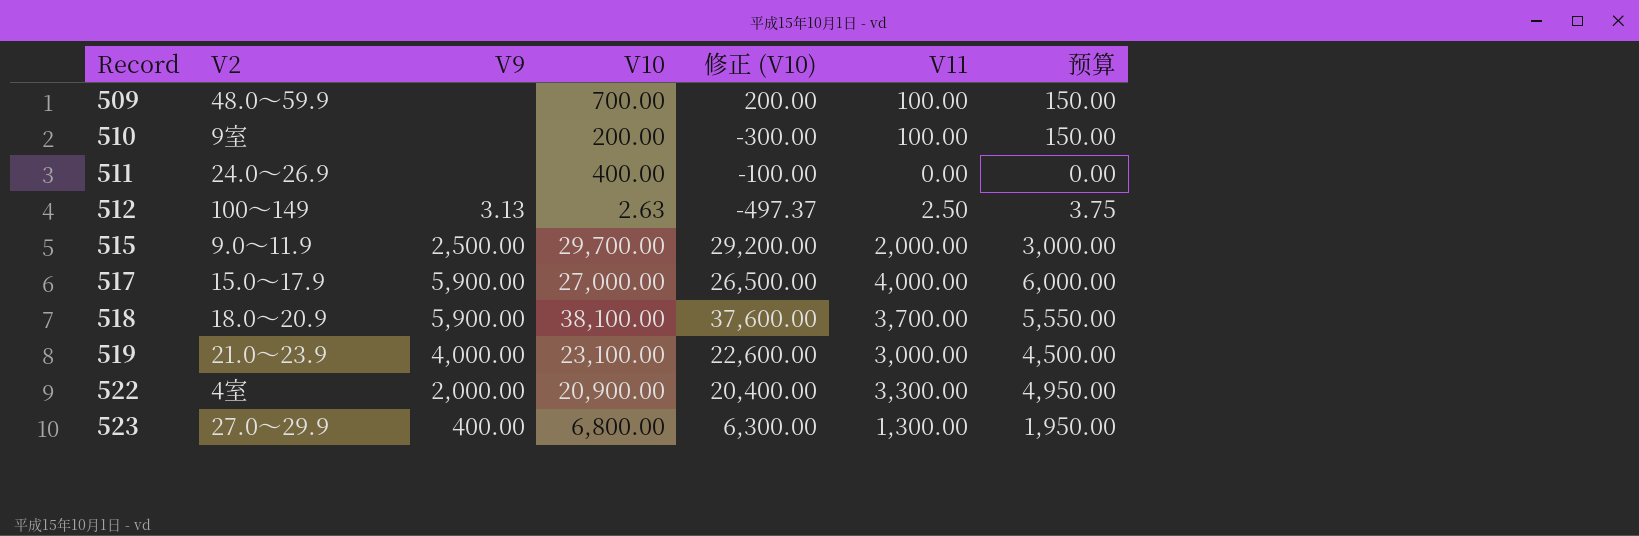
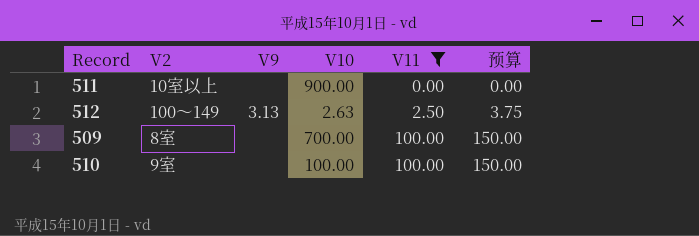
filter: none -> V11 <= 100.00
row order: Record ascending -> V11 ascending
column 修正 (V10) | formula: [V10] - 500 -> none
511 | V2: 24.0～26.9 -> 10室以上
511 | V10: 400.00 -> 900.00
509 | V2: 48.0～59.9 -> 8室
510 | V10: 200.00 -> 100.00

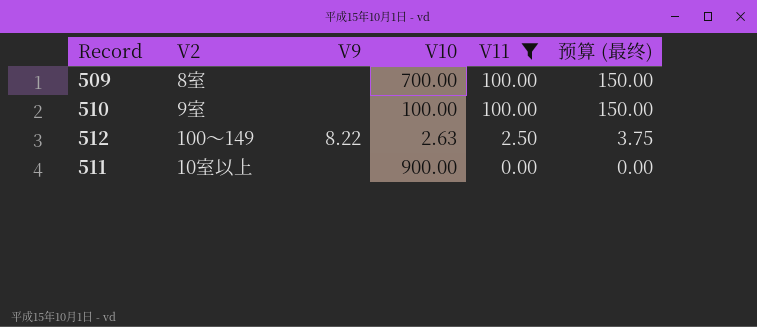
row order: V11 ascending -> V11 descending
column name: 预算 -> 预算 (最终)
512 | V9: 3.13 -> 8.22

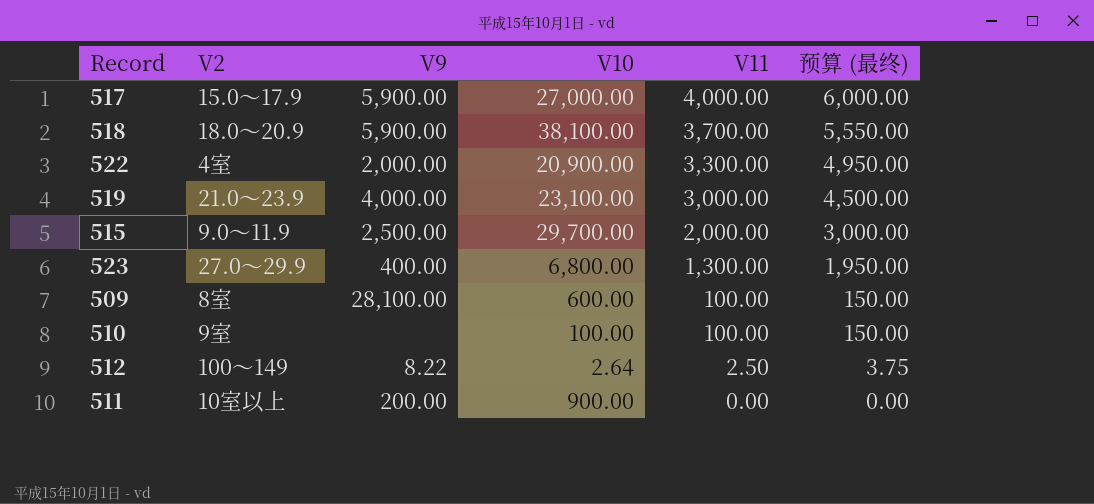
filter: V11 <= 100.00 -> none
509 | V9: none -> 28,100.00
509 | V10: 700.00 -> 600.00
512 | V10: 2.63 -> 2.64
511 | V9: none -> 200.00

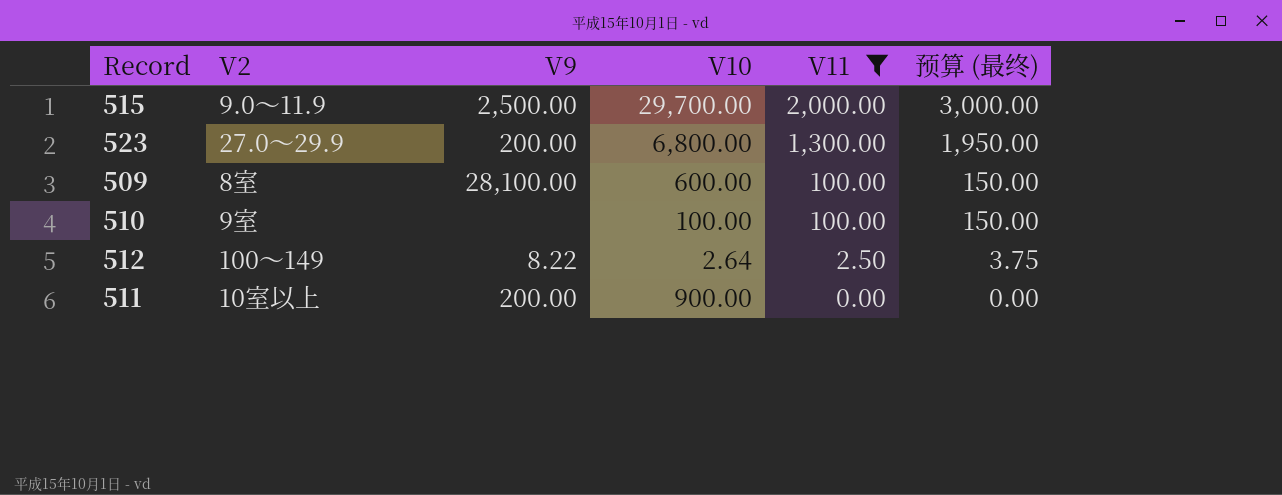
filter: none -> V11 <= 2,000.00
523 | V9: 400.00 -> 200.00

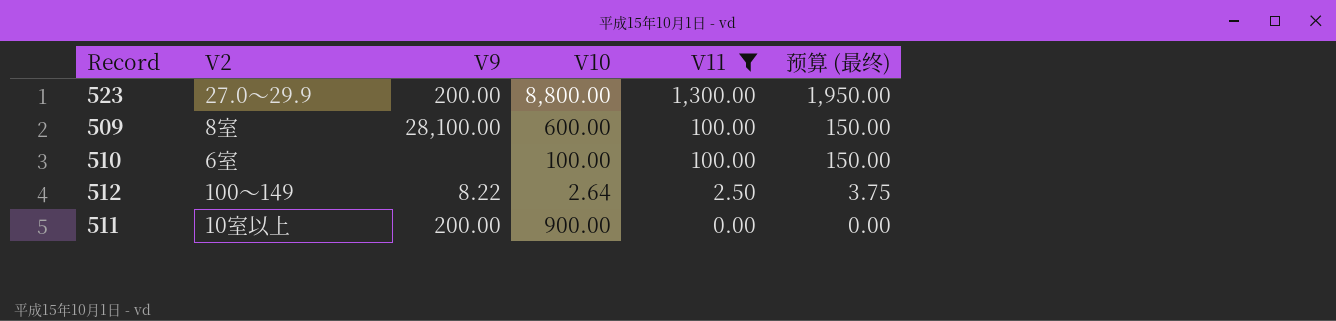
row 515: 9.0～11.9 | 2,500.00 | 29,700.00 | 2,000.00 | 3,000.00 -> none
523 | V10: 6,800.00 -> 8,800.00
510 | V2: 9室 -> 6室

